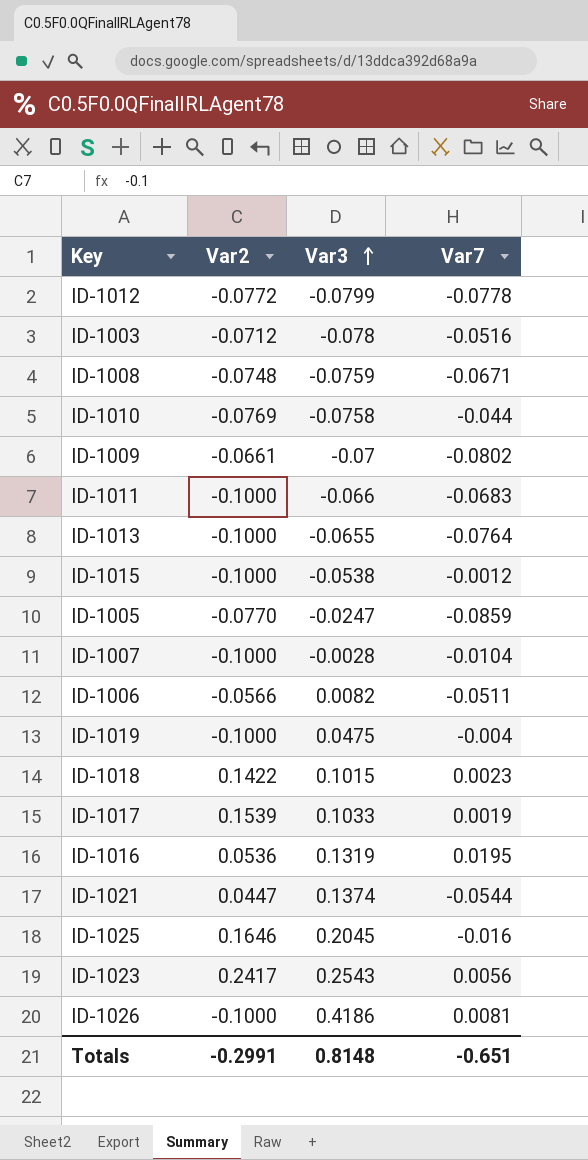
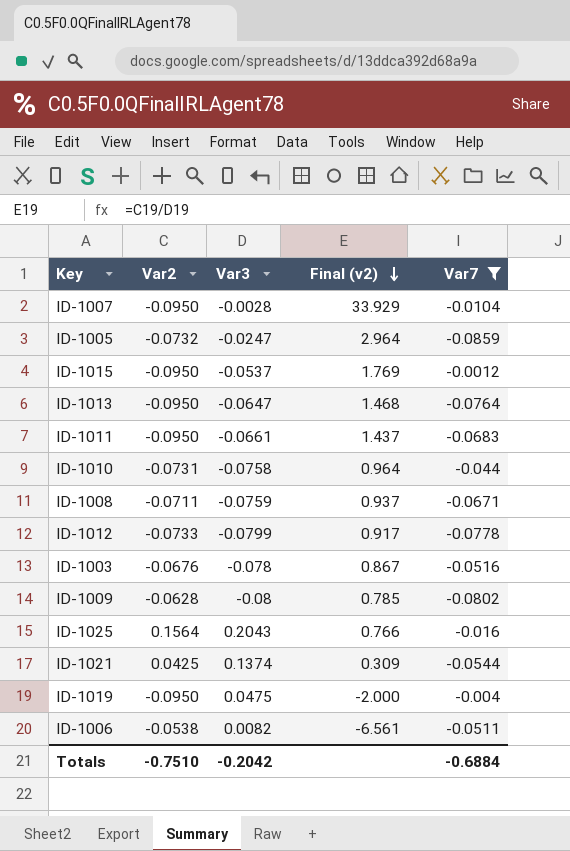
filter: none -> Var7 <= -0.0012
row order: Var3 ascending -> Final (v2) descending
column Final (v2) | formula: none -> [Var2] / [Var3]
ID-1007 | Var2: -0.1000 -> -0.0950
ID-1005 | Var2: -0.0770 -> -0.0732
ID-1015 | Var2: -0.1000 -> -0.0950
ID-1015 | Var3: -0.0538 -> -0.0537
ID-1013 | Var2: -0.1000 -> -0.0950
ID-1013 | Var3: -0.0655 -> -0.0647
ID-1011 | Var2: -0.1000 -> -0.0950
ID-1011 | Var3: -0.066 -> -0.0661
ID-1010 | Var2: -0.0769 -> -0.0731
ID-1008 | Var2: -0.0748 -> -0.0711
ID-1012 | Var2: -0.0772 -> -0.0733
ID-1003 | Var2: -0.0712 -> -0.0676
ID-1009 | Var2: -0.0661 -> -0.0628
ID-1009 | Var3: -0.07 -> -0.08
ID-1025 | Var2: 0.1646 -> 0.1564
ID-1025 | Var3: 0.2045 -> 0.2043
ID-1021 | Var2: 0.0447 -> 0.0425
ID-1019 | Var2: -0.1000 -> -0.0950
ID-1006 | Var2: -0.0566 -> -0.0538
Totals | Var2: -0.2991 -> -0.7510
Totals | Var3: 0.8148 -> -0.2042
Totals | Var7: -0.651 -> -0.6884

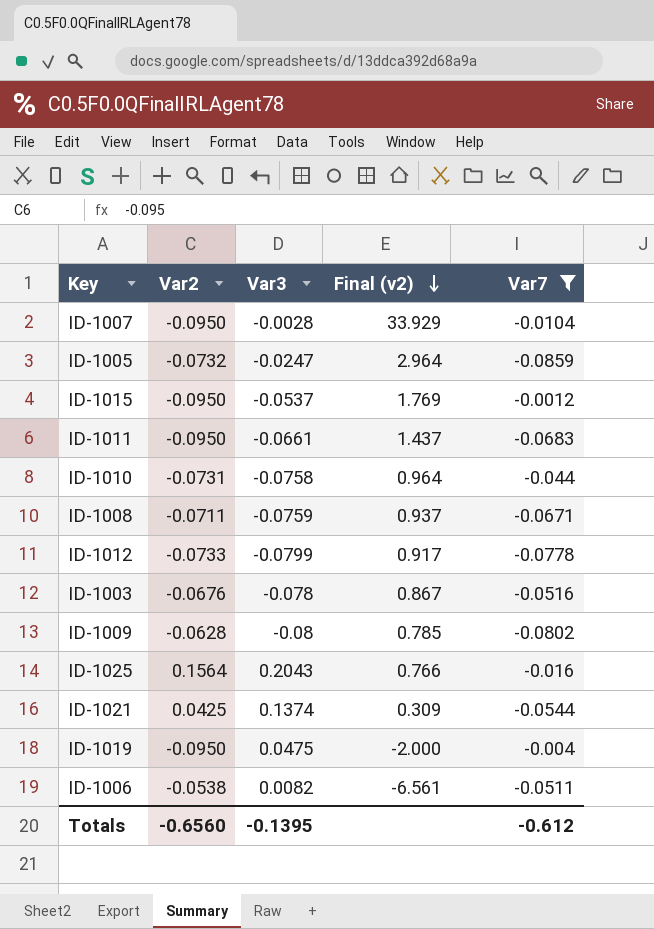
row ID-1013: -0.0950 | -0.0647 | 1.468 | -0.0764 -> none
Totals | Var2: -0.7510 -> -0.6560
Totals | Var3: -0.2042 -> -0.1395
Totals | Var7: -0.6884 -> -0.612

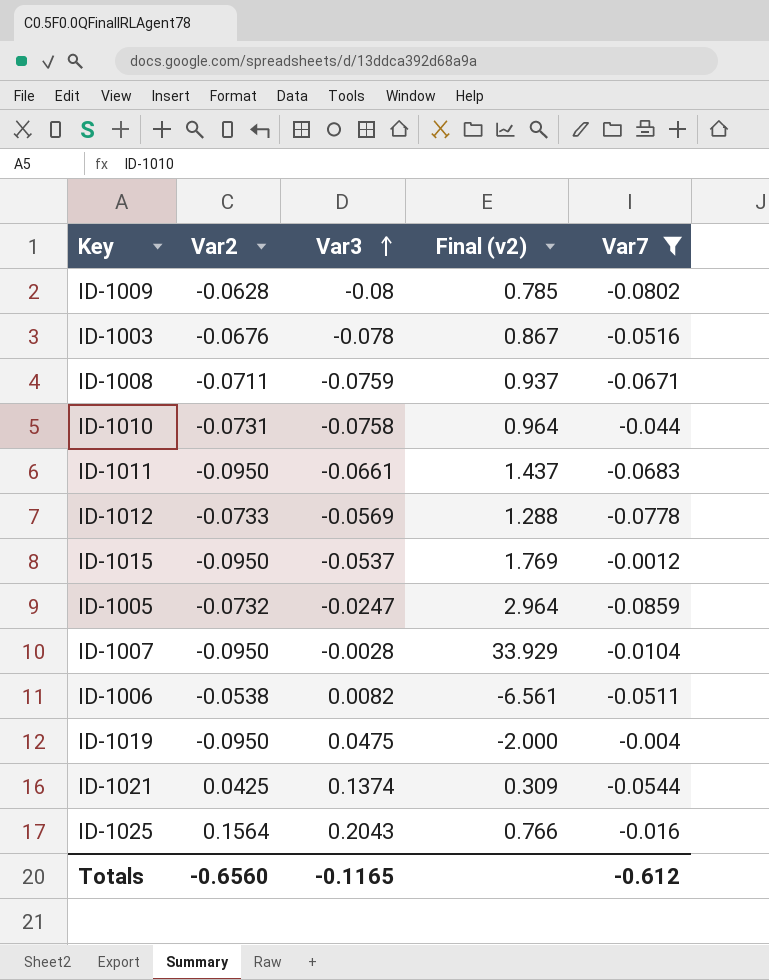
row order: Final (v2) descending -> Var3 ascending
ID-1012 | Var3: -0.0799 -> -0.0569
ID-1012 | Final (v2): 0.917 -> 1.288
Totals | Var3: -0.1395 -> -0.1165

